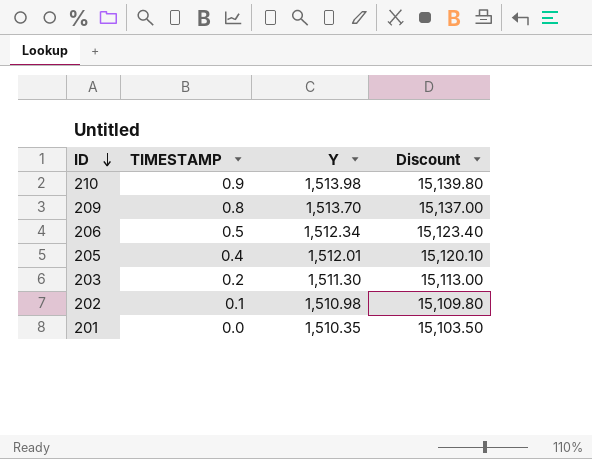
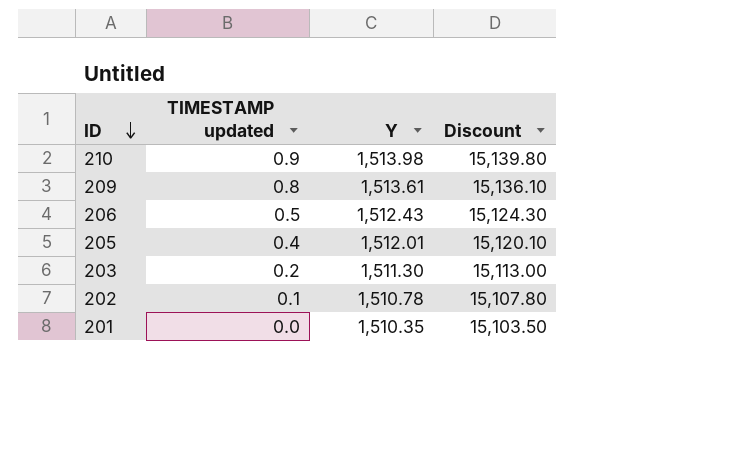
column name: TIMESTAMP -> TIMESTAMP updated
209 | Y: 1,513.70 -> 1,513.61
209 | Discount: 15,137.00 -> 15,136.10
206 | Y: 1,512.34 -> 1,512.43
206 | Discount: 15,123.40 -> 15,124.30
202 | Y: 1,510.98 -> 1,510.78
202 | Discount: 15,109.80 -> 15,107.80

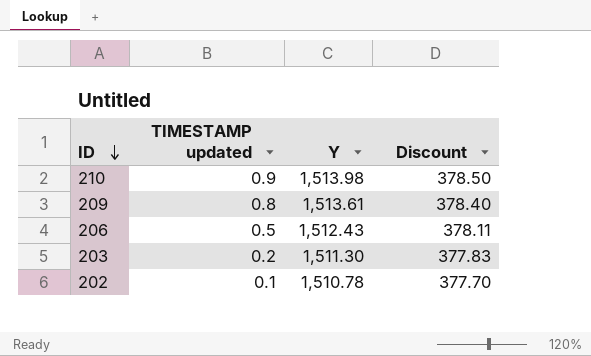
column Discount | formula: [Y] * 10 -> [Y] * 0.25
row 205: 0.4 | 1,512.01 | 15,120.10 -> none
row 201: 0.0 | 1,510.35 | 15,103.50 -> none

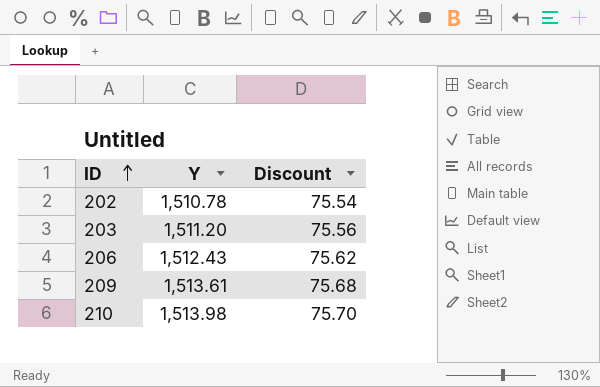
row order: ID descending -> ID ascending
column TIMESTAMP updated | position: 2 -> none
column Discount | formula: [Y] * 0.25 -> [Y] * 0.05
203 | Y: 1,511.30 -> 1,511.20

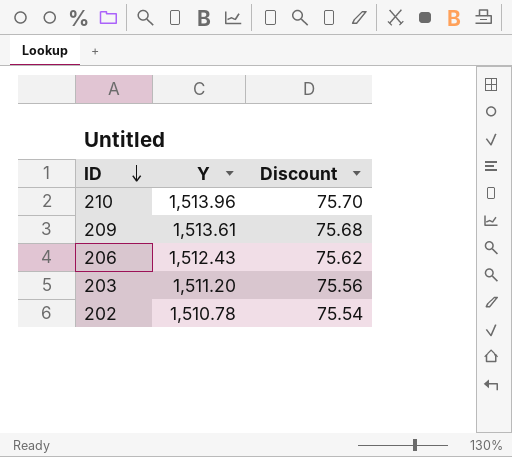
row order: ID ascending -> ID descending
210 | Y: 1,513.98 -> 1,513.96

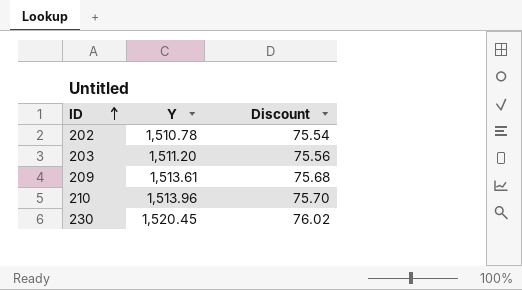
row order: ID descending -> ID ascending
row 206: 1,512.43 | 75.62 -> none
row 230: none -> 1,520.45 | 76.02

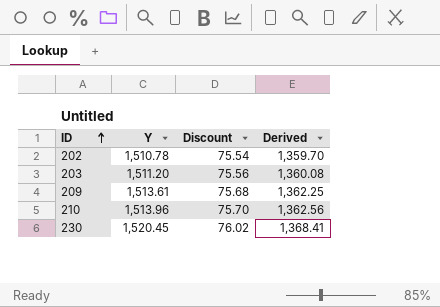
column Derived | formula: none -> [Y] * 0.9

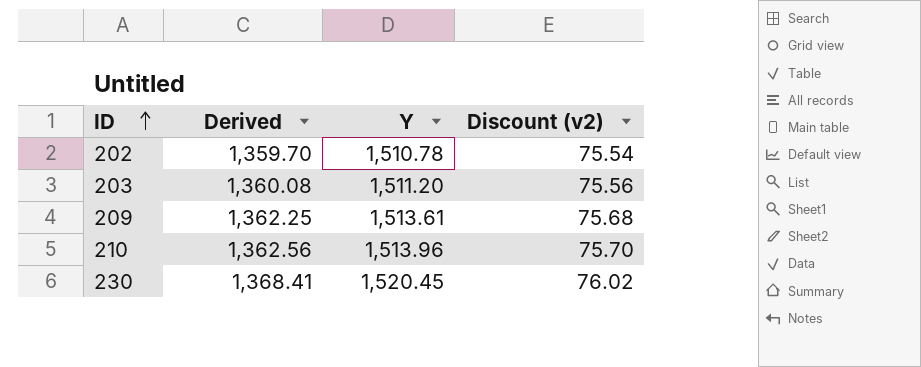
column Derived | position: 4 -> 2
column name: Discount -> Discount (v2)

